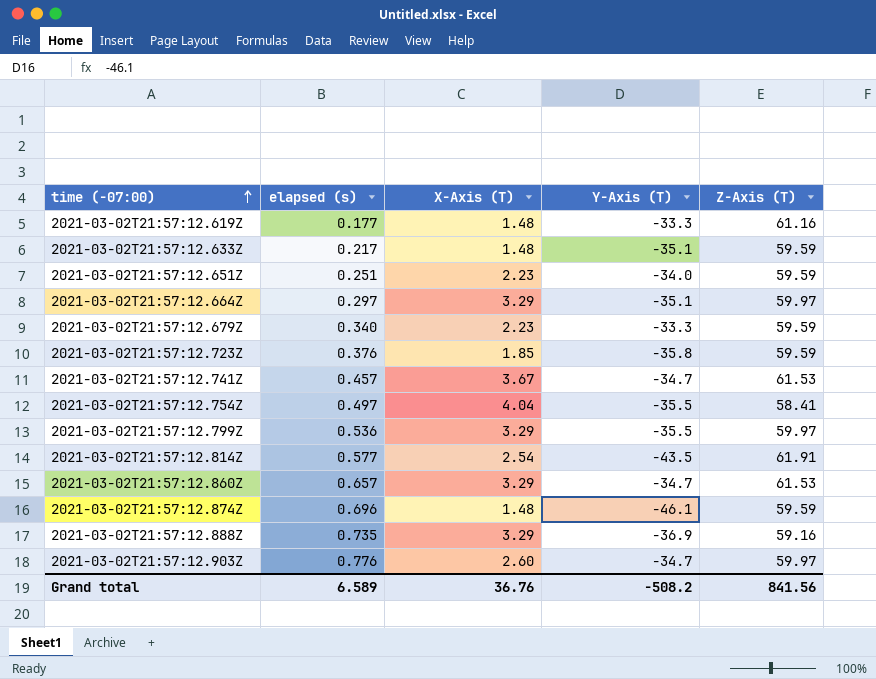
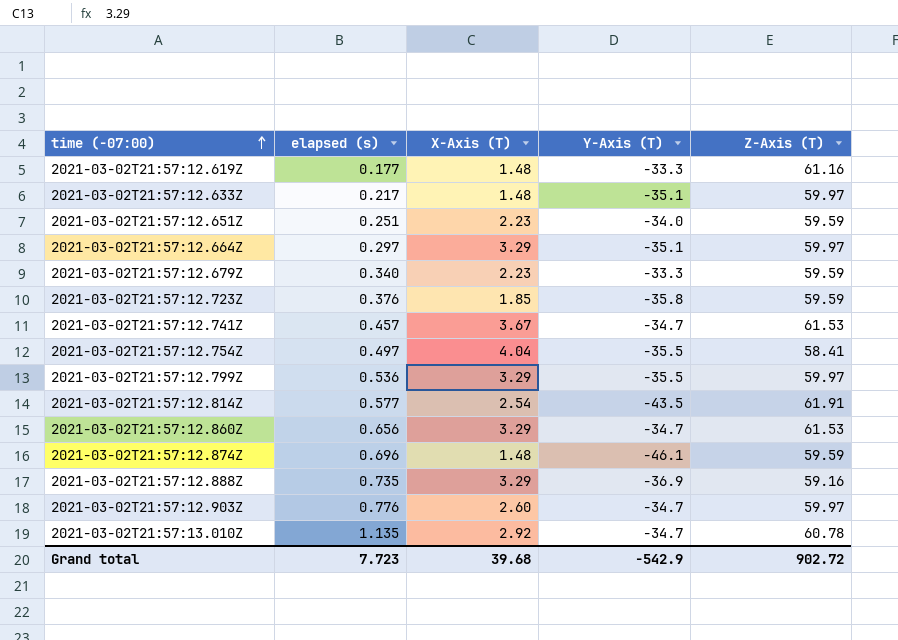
2021-03-02T21:57:12.633Z | Z-Axis (T): 59.59 -> 59.97
2021-03-02T21:57:12.860Z | elapsed (s): 0.657 -> 0.656
row 2021-03-02T21:57:13.010Z: none -> 1.135 | 2.92 | -34.7 | 60.78
Grand total | elapsed (s): 6.589 -> 7.723
Grand total | X-Axis (T): 36.76 -> 39.68
Grand total | Y-Axis (T): -508.2 -> -542.9
Grand total | Z-Axis (T): 841.56 -> 902.72

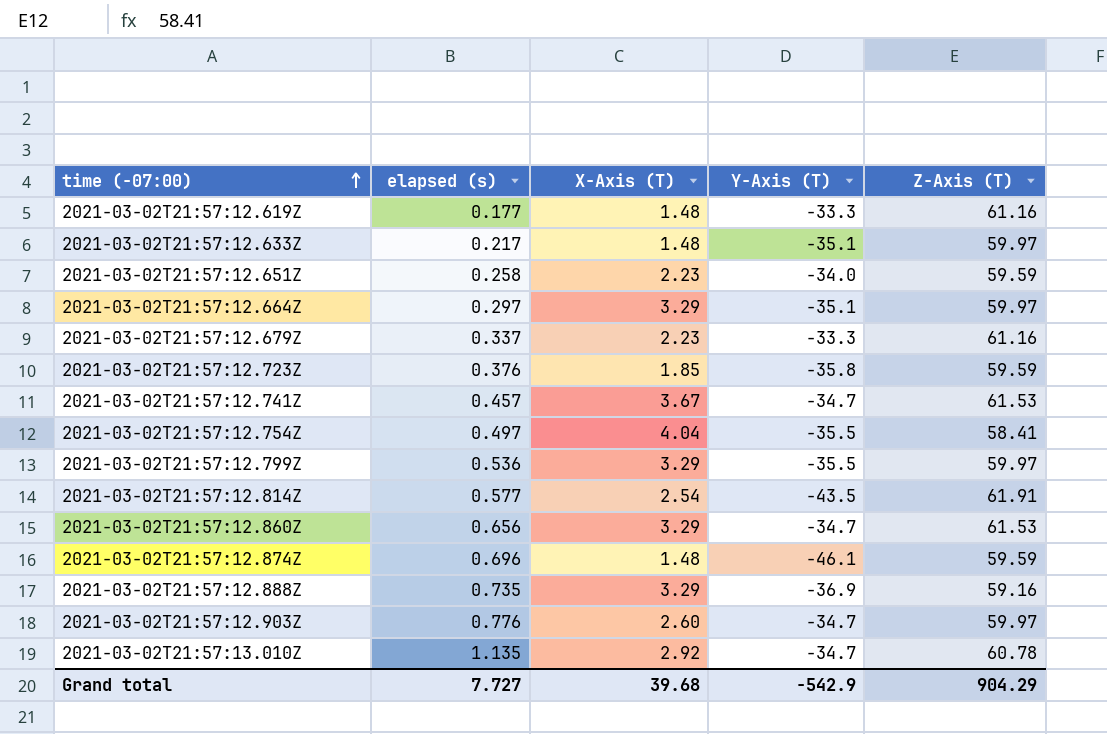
2021-03-02T21:57:12.651Z | elapsed (s): 0.251 -> 0.258
2021-03-02T21:57:12.679Z | elapsed (s): 0.340 -> 0.337
2021-03-02T21:57:12.679Z | Z-Axis (T): 59.59 -> 61.16
Grand total | elapsed (s): 7.723 -> 7.727
Grand total | Z-Axis (T): 902.72 -> 904.29

